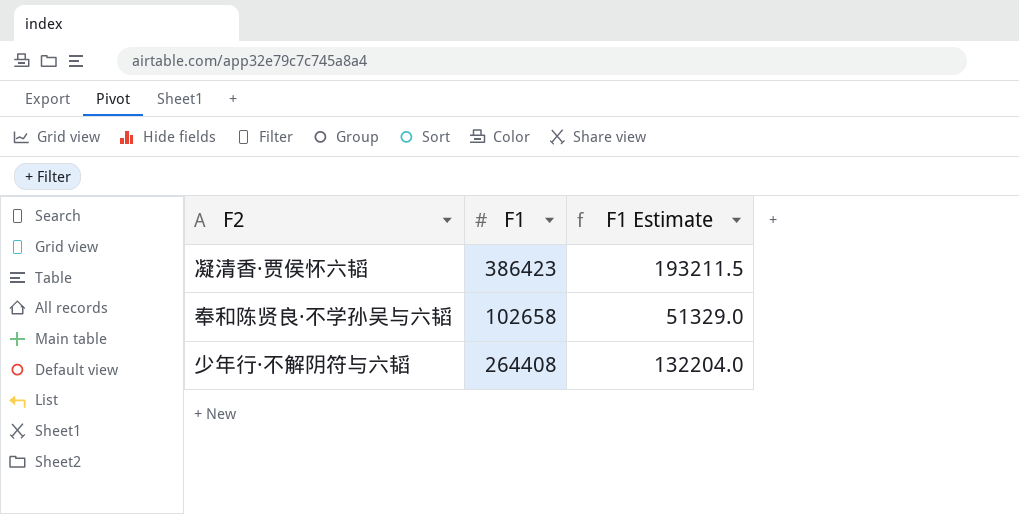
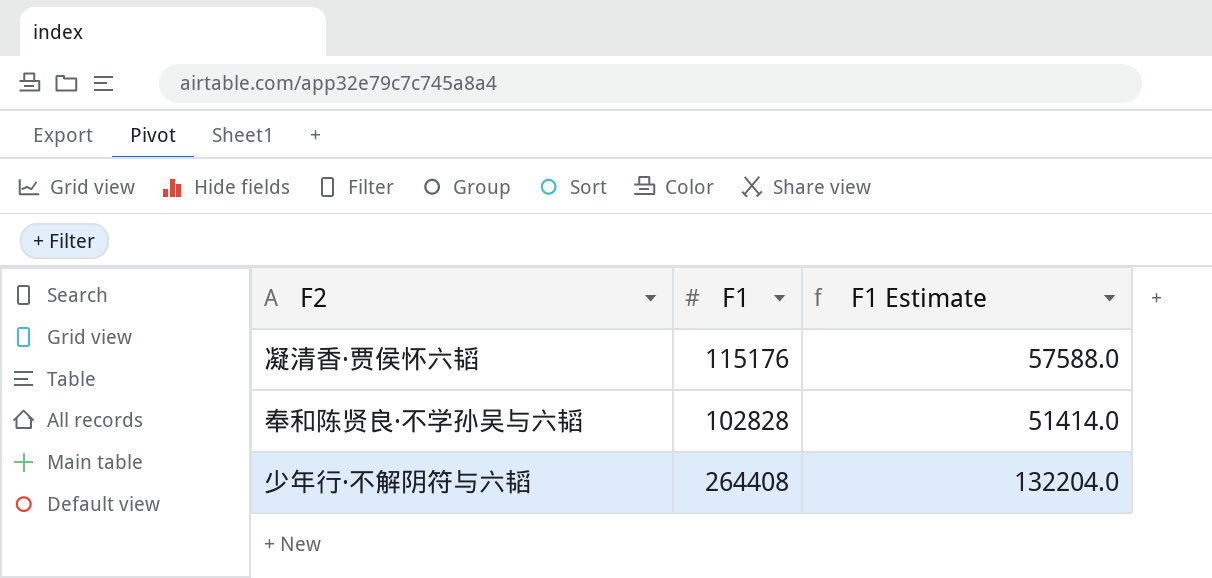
凝清香·贾侯怀六韬 | F1: 386423 -> 115176
凝清香·贾侯怀六韬 | F1 Estimate: 193211.5 -> 57588.0
奉和陈贤良·不学孙吴与六韬 | F1: 102658 -> 102828
奉和陈贤良·不学孙吴与六韬 | F1 Estimate: 51329.0 -> 51414.0

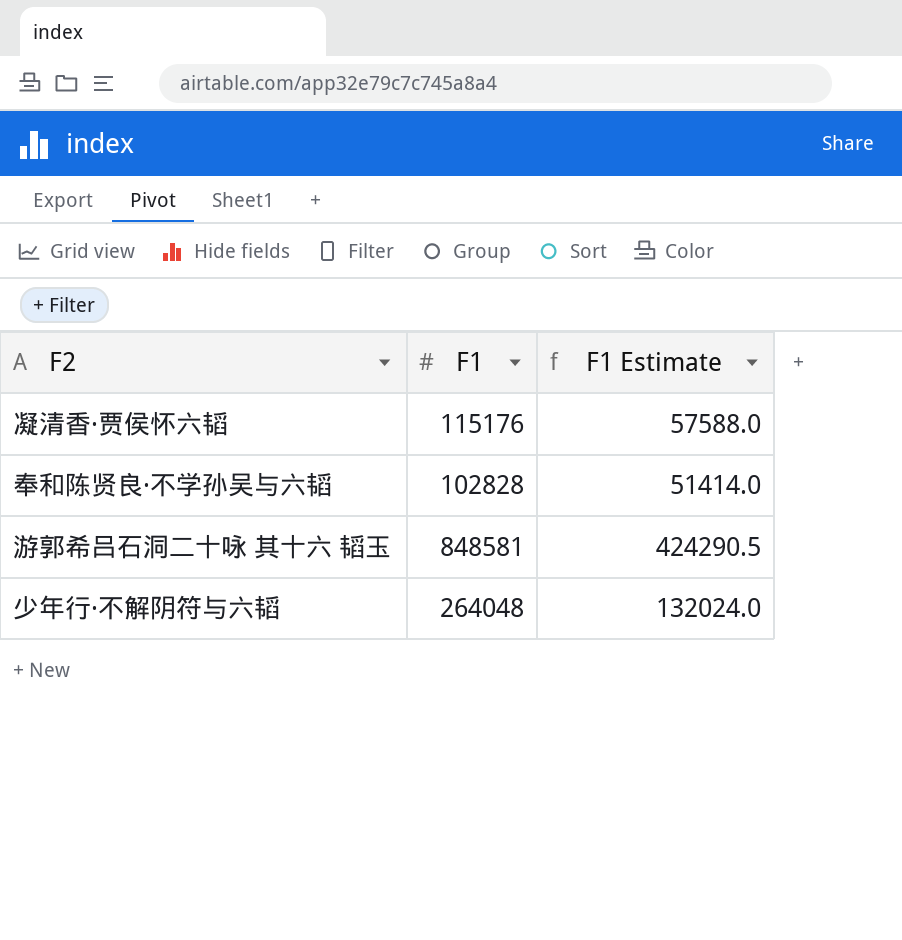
row 游郭希吕石洞二十咏 其十六 韬玉: none -> 848581 | 424290.5
少年行·不解阴符与六韬 | F1: 264408 -> 264048
少年行·不解阴符与六韬 | F1 Estimate: 132204.0 -> 132024.0

